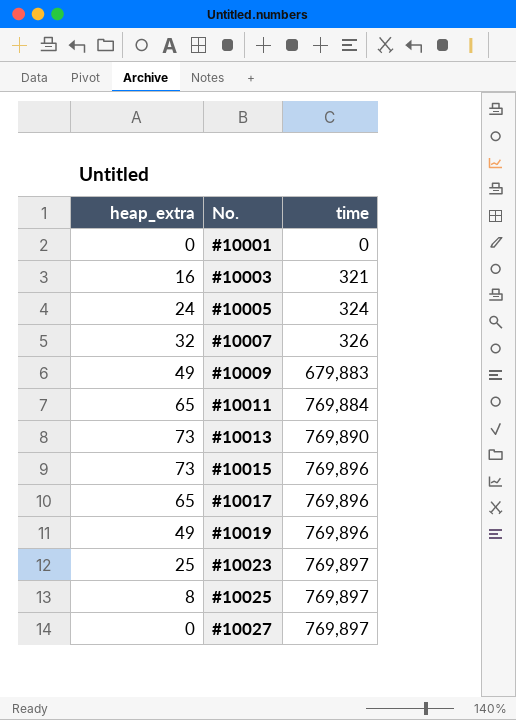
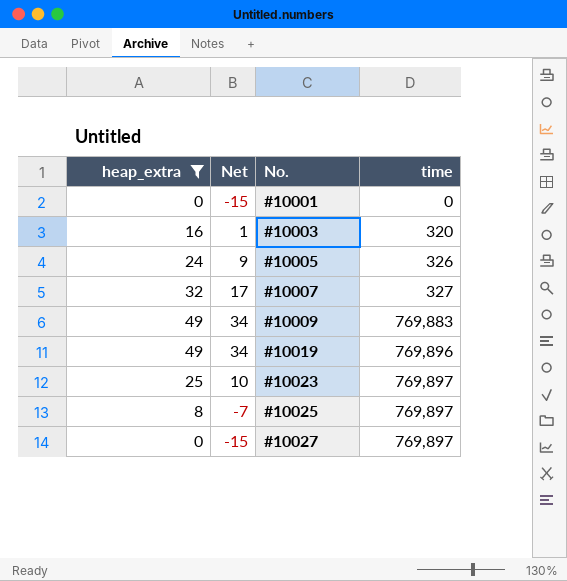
filter: none -> heap_extra <= 49
column Net | formula: none -> [heap_extra] - 15
#10003 | time: 321 -> 320
#10005 | time: 324 -> 326
#10007 | time: 326 -> 327
#10009 | time: 679,883 -> 769,883

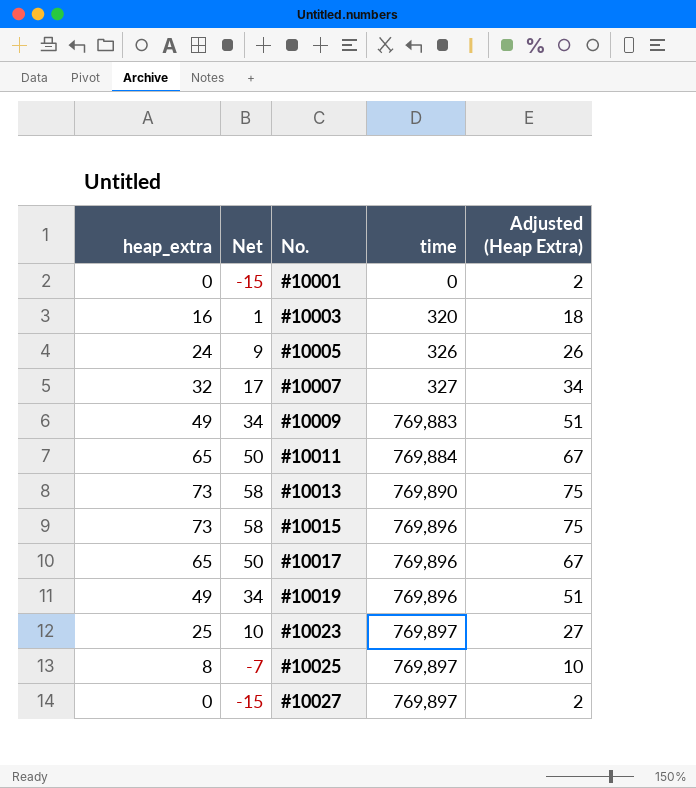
filter: heap_extra <= 49 -> none
column Adjusted (Heap Extra) | formula: none -> [heap_extra] + 2

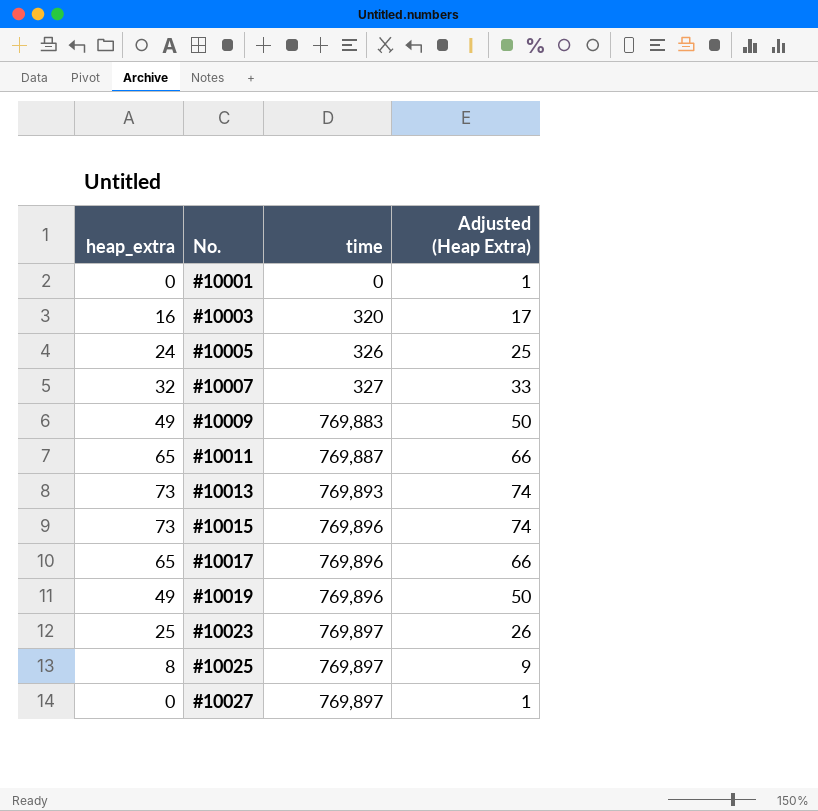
column Net | formula: [heap_extra] - 15 -> none
column Adjusted (Heap Extra) | formula: [heap_extra] + 2 -> [heap_extra] + 1
#10011 | time: 769,884 -> 769,887
#10013 | time: 769,890 -> 769,893

